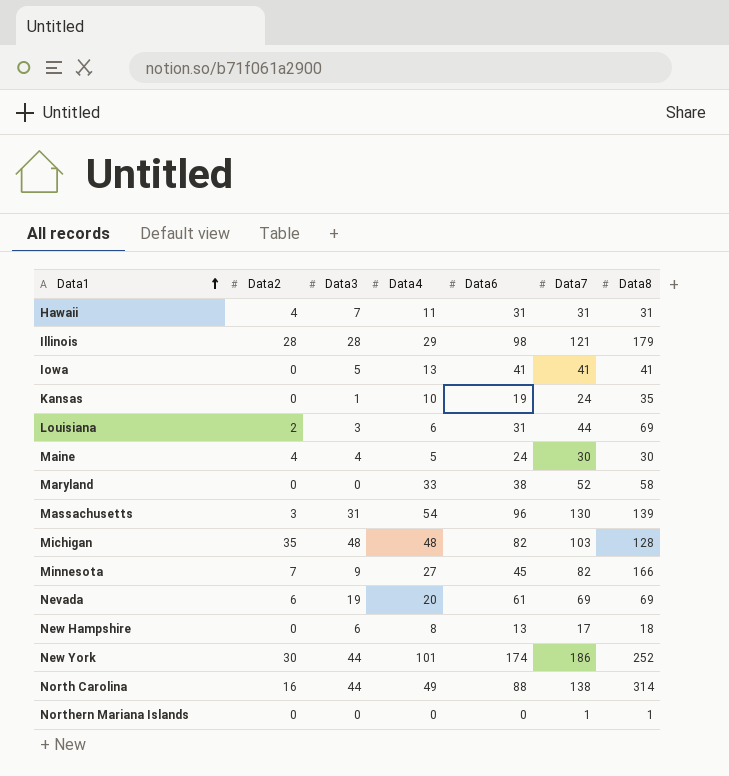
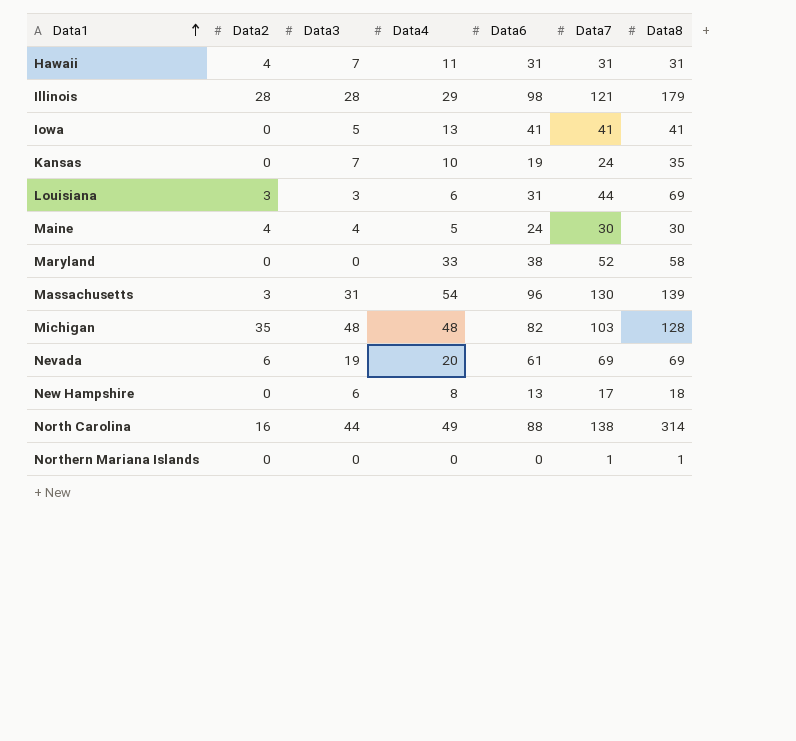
row Minnesota: 7 | 9 | 27 | 45 | 82 | 166 -> none
row New York: 30 | 44 | 101 | 174 | 186 | 252 -> none
Kansas | Data3: 1 -> 7
Louisiana | Data2: 2 -> 3

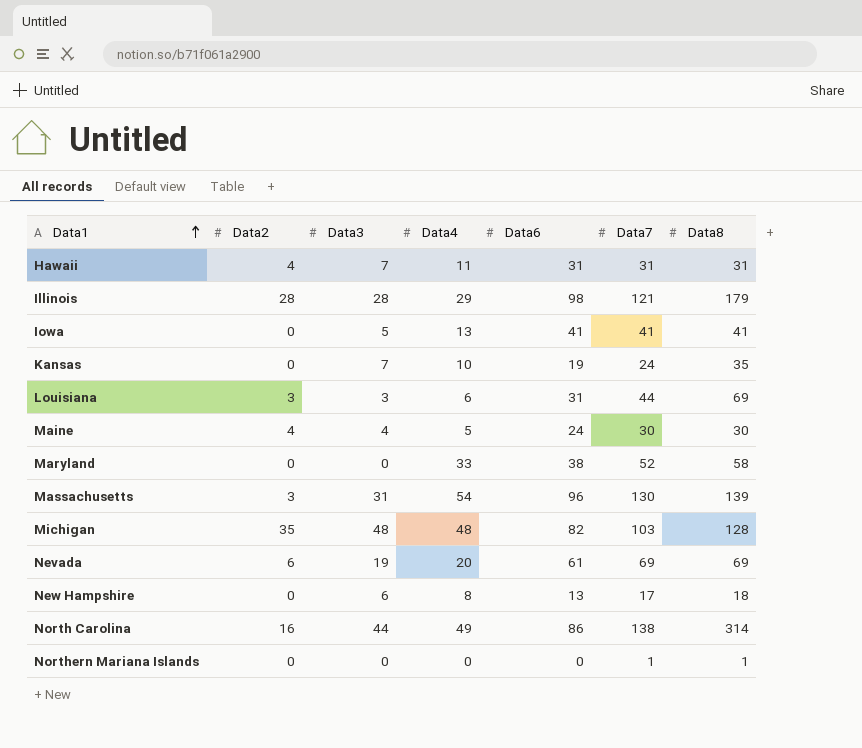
North Carolina | Data6: 88 -> 86

